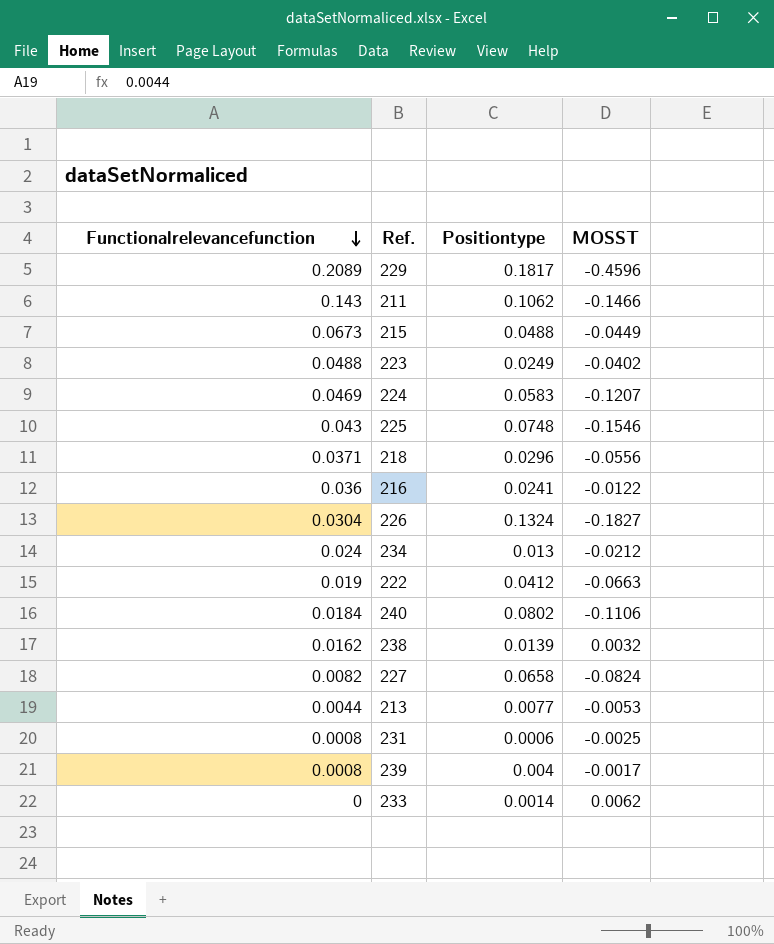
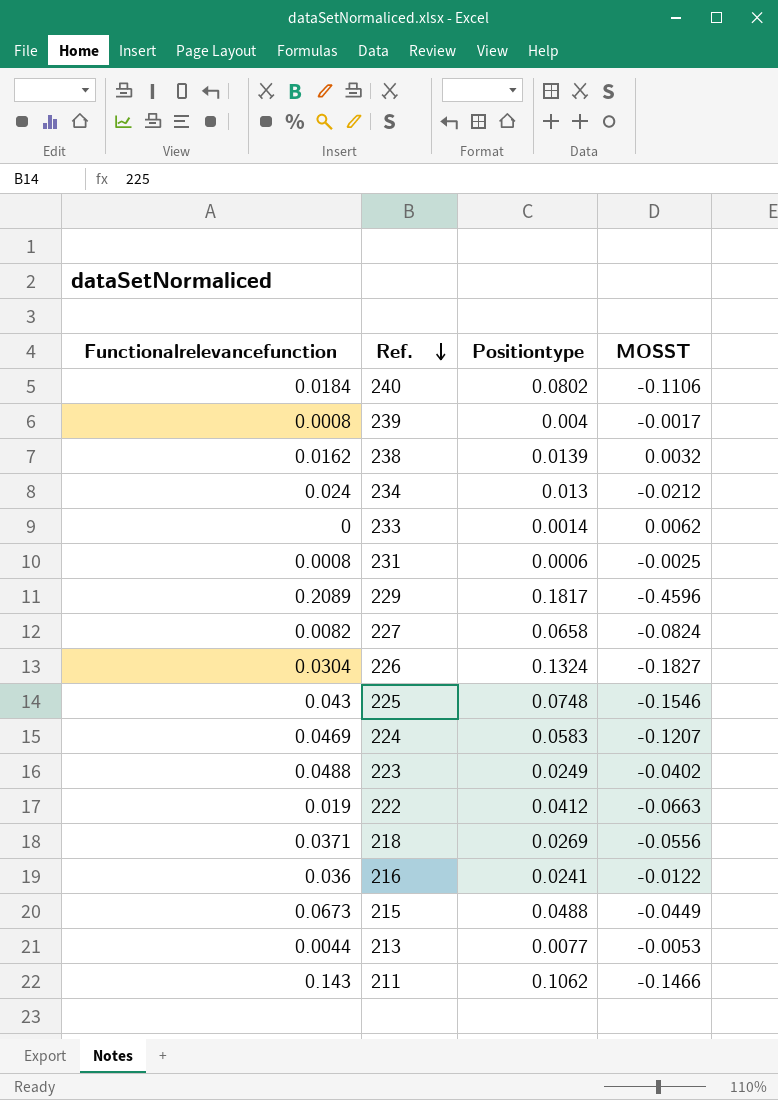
row order: Functionalrelevancefunction descending -> Ref. descending
218 | Positiontype: 0.0296 -> 0.0269

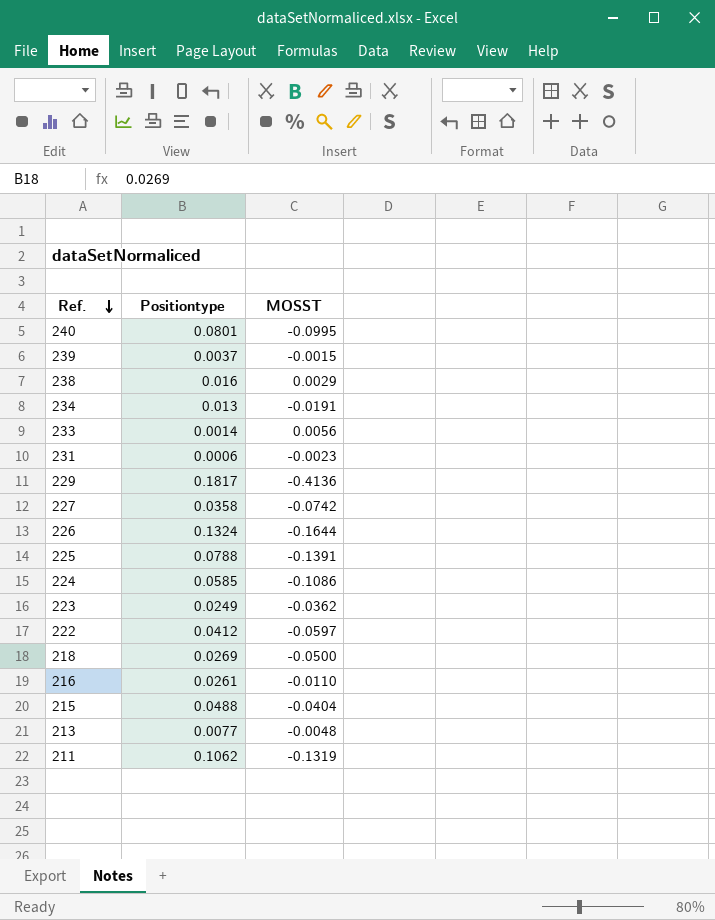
column Functionalrelevancefunction | position: 1 -> none
240 | Positiontype: 0.0802 -> 0.0801
240 | MOSST: -0.1106 -> -0.0995
239 | Positiontype: 0.004 -> 0.0037
239 | MOSST: -0.0017 -> -0.0015
238 | Positiontype: 0.0139 -> 0.016
238 | MOSST: 0.0032 -> 0.0029
234 | MOSST: -0.0212 -> -0.0191
233 | MOSST: 0.0062 -> 0.0056
231 | MOSST: -0.0025 -> -0.0023
229 | MOSST: -0.4596 -> -0.4136
227 | Positiontype: 0.0658 -> 0.0358
227 | MOSST: -0.0824 -> -0.0742
226 | MOSST: -0.1827 -> -0.1644
225 | Positiontype: 0.0748 -> 0.0788
225 | MOSST: -0.1546 -> -0.1391
224 | Positiontype: 0.0583 -> 0.0585
224 | MOSST: -0.1207 -> -0.1086
223 | MOSST: -0.0402 -> -0.0362
222 | MOSST: -0.0663 -> -0.0597
218 | MOSST: -0.0556 -> -0.0500
216 | Positiontype: 0.0241 -> 0.0261
216 | MOSST: -0.0122 -> -0.0110
215 | MOSST: -0.0449 -> -0.0404
213 | MOSST: -0.0053 -> -0.0048
211 | MOSST: -0.1466 -> -0.1319

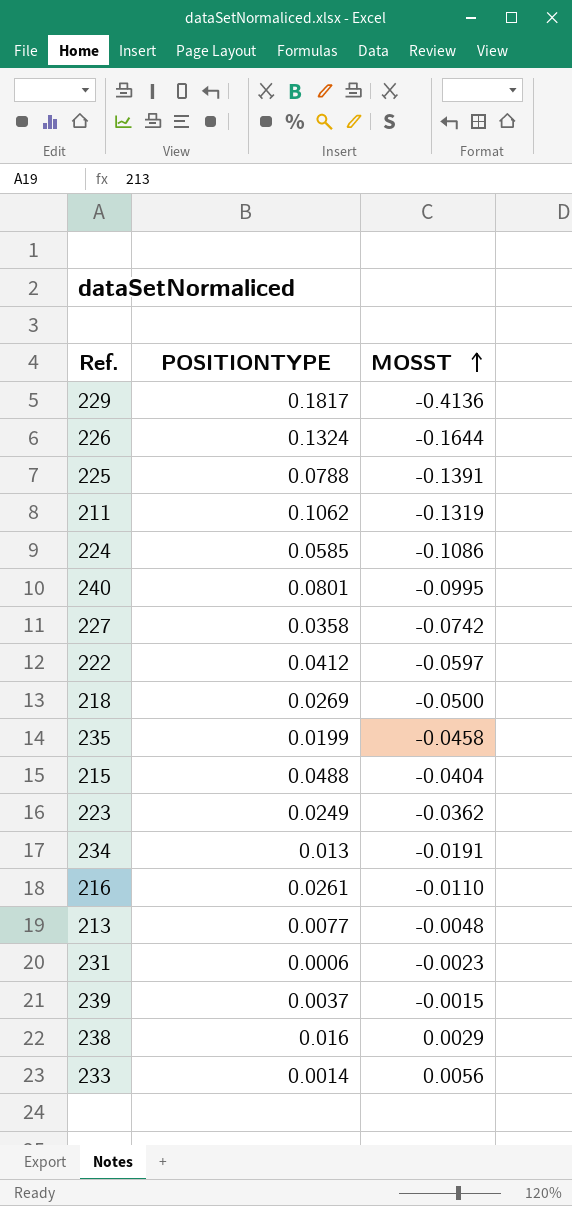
row order: Ref. descending -> MOSST ascending
column name: Positiontype -> POSITIONTYPE
row 235: none -> 0.0199 | -0.0458

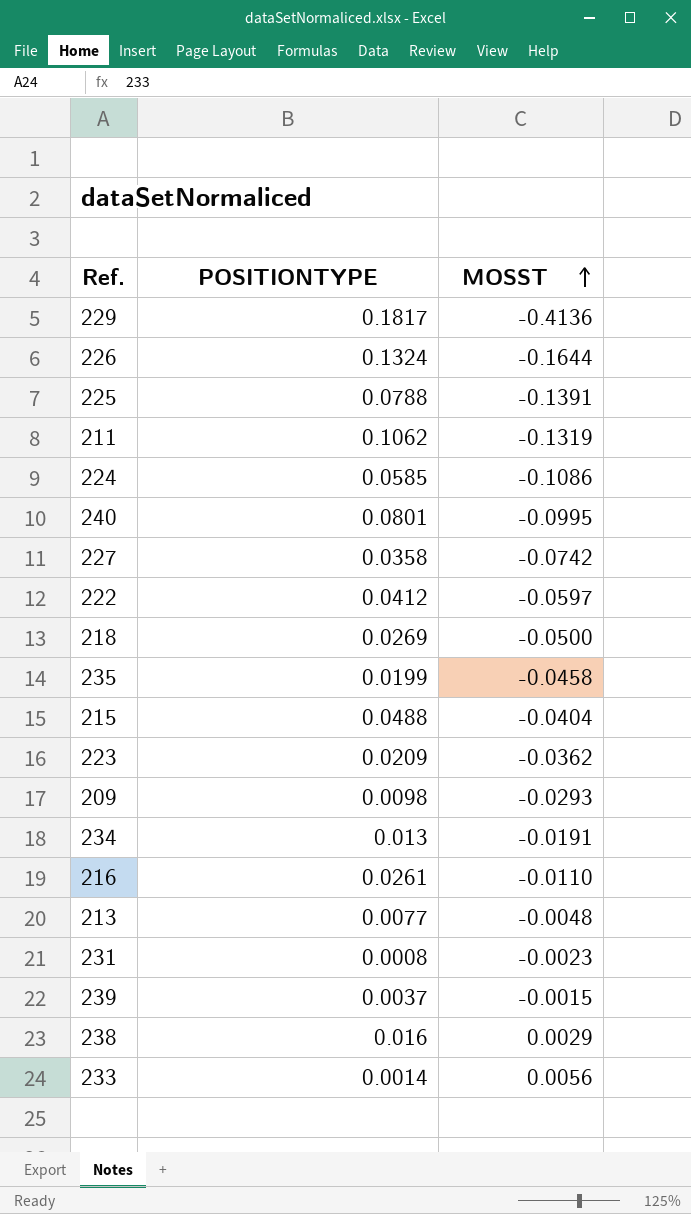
223 | POSITIONTYPE: 0.0249 -> 0.0209
row 209: none -> 0.0098 | -0.0293
231 | POSITIONTYPE: 0.0006 -> 0.0008

